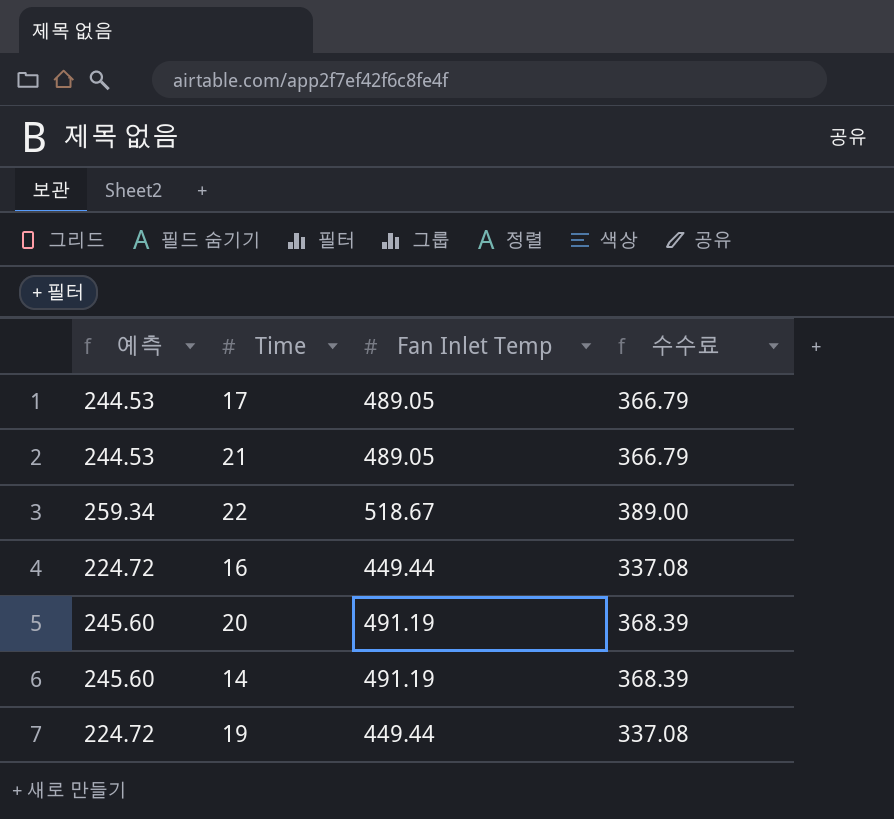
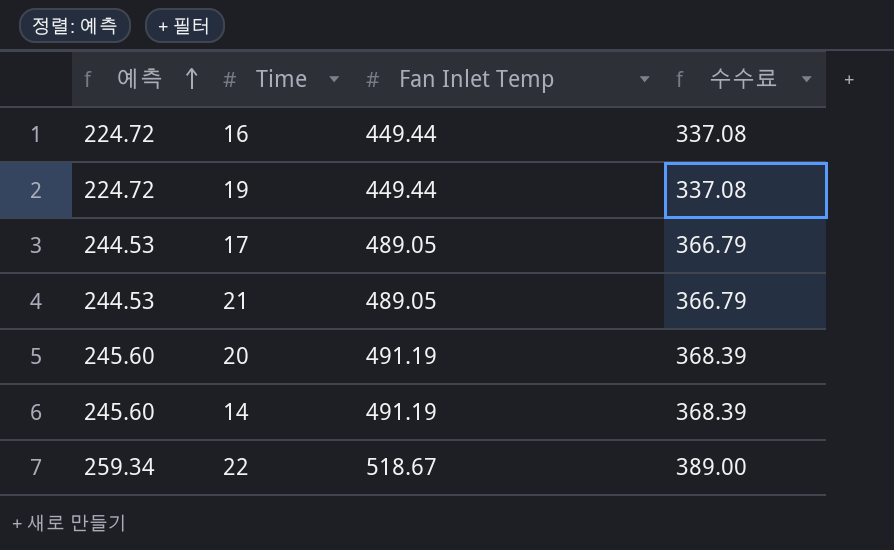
row order: none -> 예측 ascending

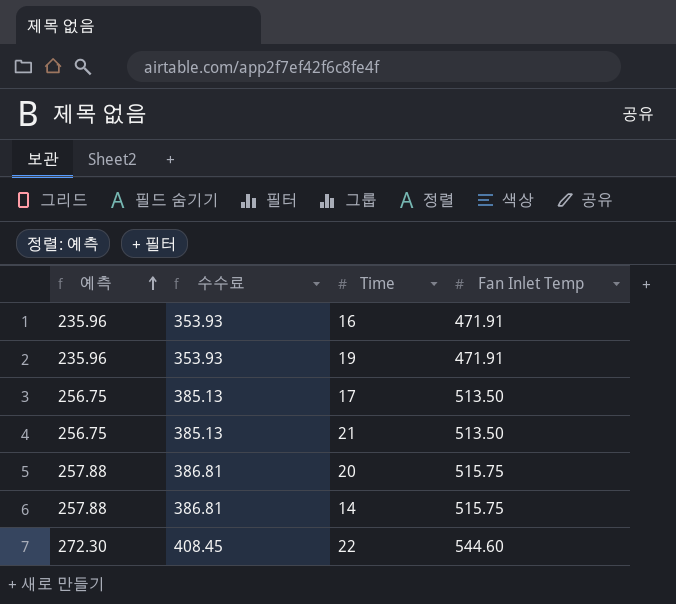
column 수수료 | position: 4 -> 2
16 | 예측: 224.72 -> 235.96
16 | 수수료: 337.08 -> 353.93
16 | Fan Inlet Temp: 449.44 -> 471.91
19 | 예측: 224.72 -> 235.96
19 | 수수료: 337.08 -> 353.93
19 | Fan Inlet Temp: 449.44 -> 471.91
17 | 예측: 244.53 -> 256.75
17 | 수수료: 366.79 -> 385.13
17 | Fan Inlet Temp: 489.05 -> 513.50
21 | 예측: 244.53 -> 256.75
21 | 수수료: 366.79 -> 385.13
21 | Fan Inlet Temp: 489.05 -> 513.50
20 | 예측: 245.60 -> 257.88
20 | 수수료: 368.39 -> 386.81
20 | Fan Inlet Temp: 491.19 -> 515.75
14 | 예측: 245.60 -> 257.88
14 | 수수료: 368.39 -> 386.81
14 | Fan Inlet Temp: 491.19 -> 515.75
22 | 예측: 259.34 -> 272.30
22 | 수수료: 389.00 -> 408.45
22 | Fan Inlet Temp: 518.67 -> 544.60

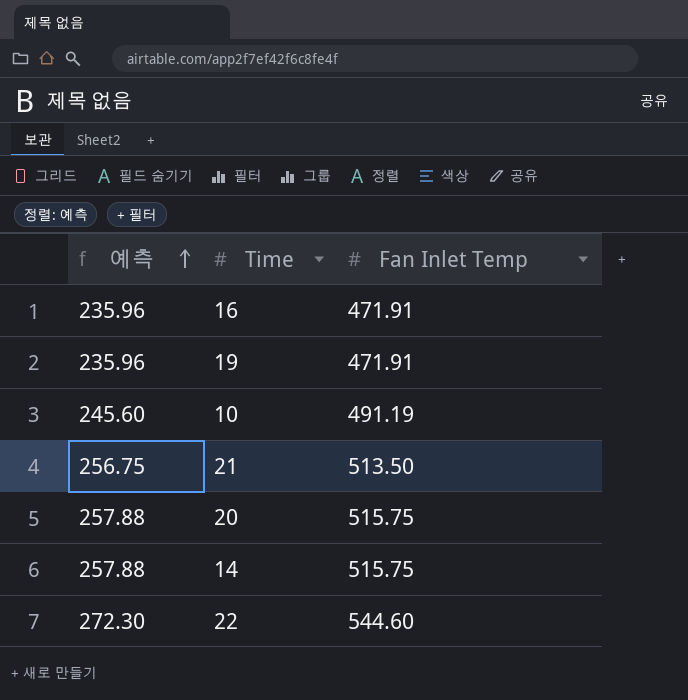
column 수수료 | formula: [Fan Inlet Temp] * 0.75 -> none
row 17: 256.75 | 385.13 | 513.50 -> none
row 10: none -> 245.60 | 491.19

